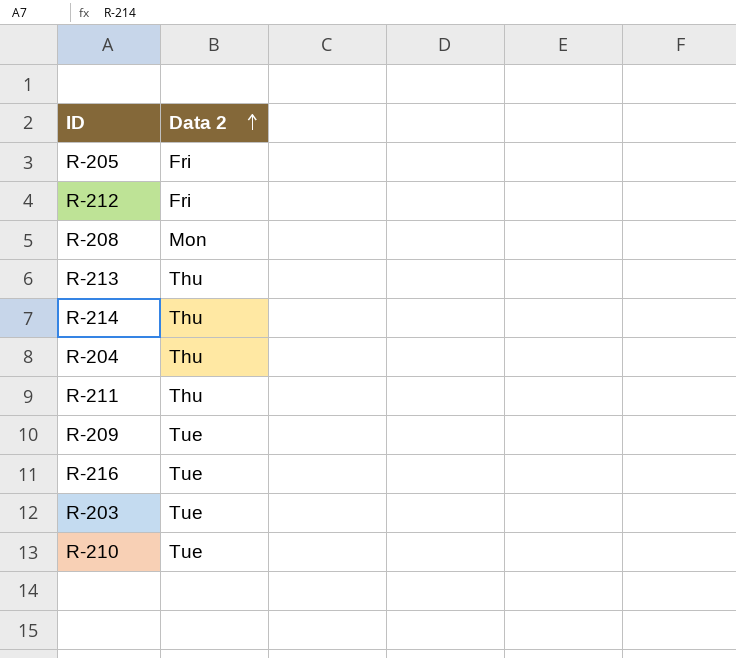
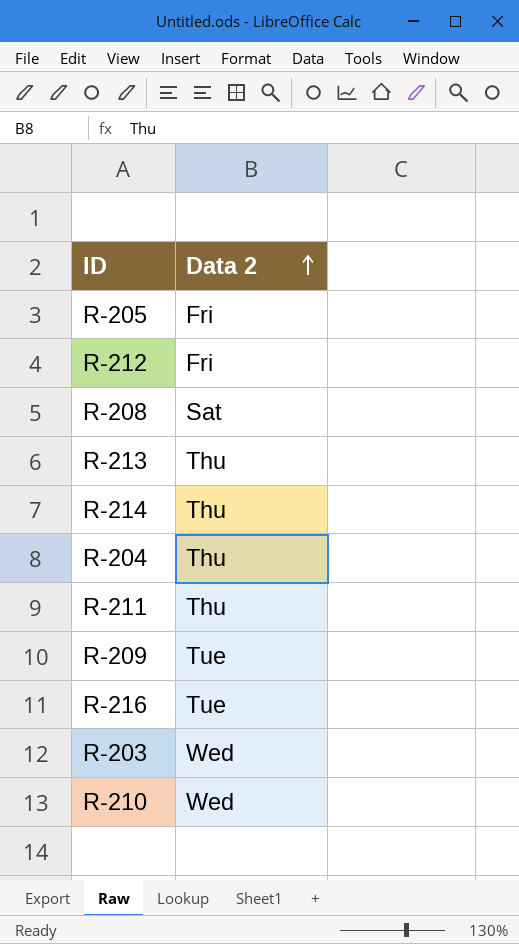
R-208 | Data 2: Mon -> Sat
R-203 | Data 2: Tue -> Wed
R-210 | Data 2: Tue -> Wed

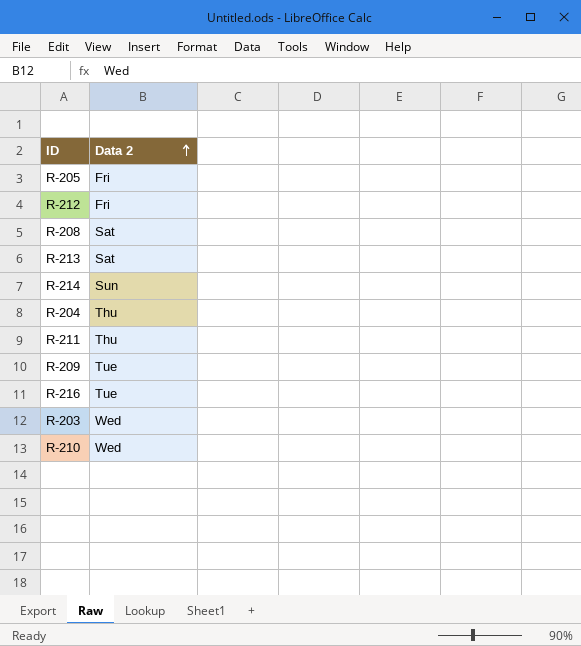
R-213 | Data 2: Thu -> Sat
R-214 | Data 2: Thu -> Sun

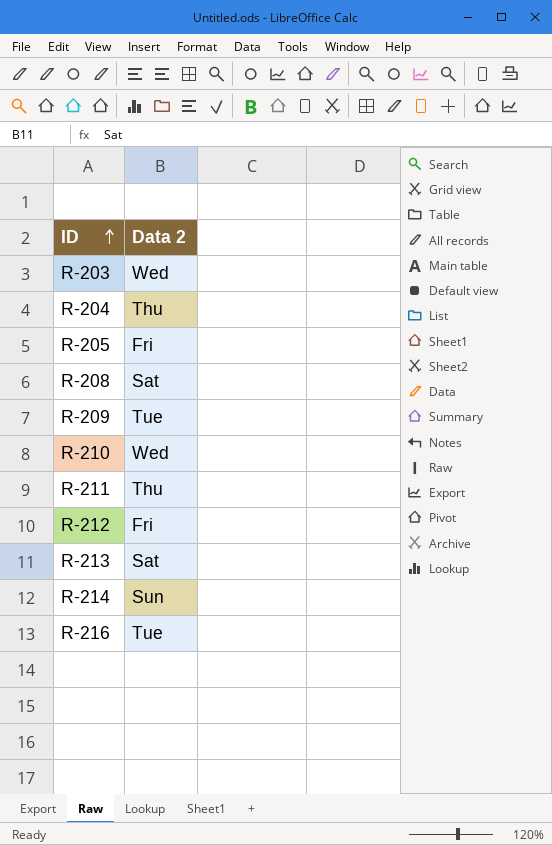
row order: Data 2 ascending -> ID ascending

